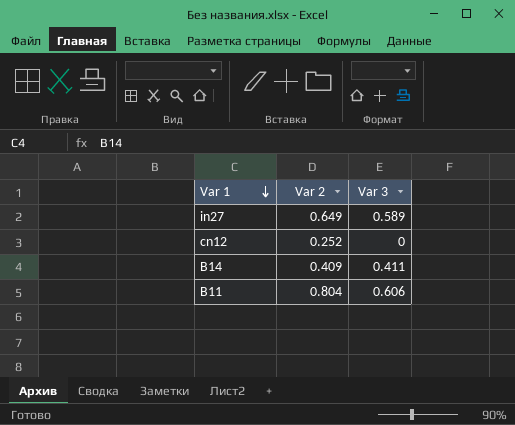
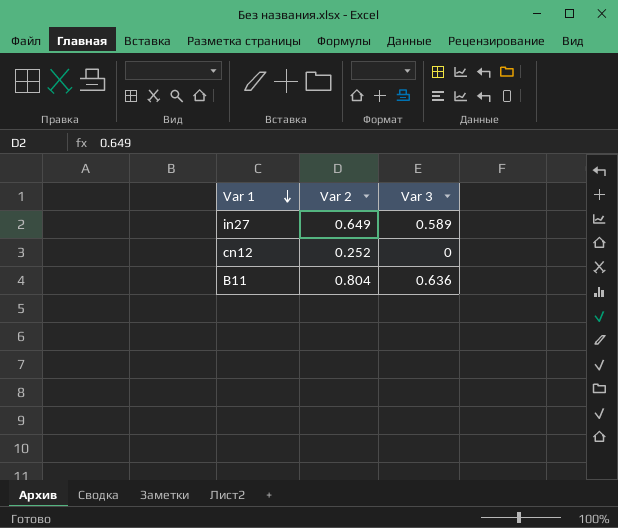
row B14: 0.409 | 0.411 -> none
B11 | Var 3: 0.606 -> 0.636

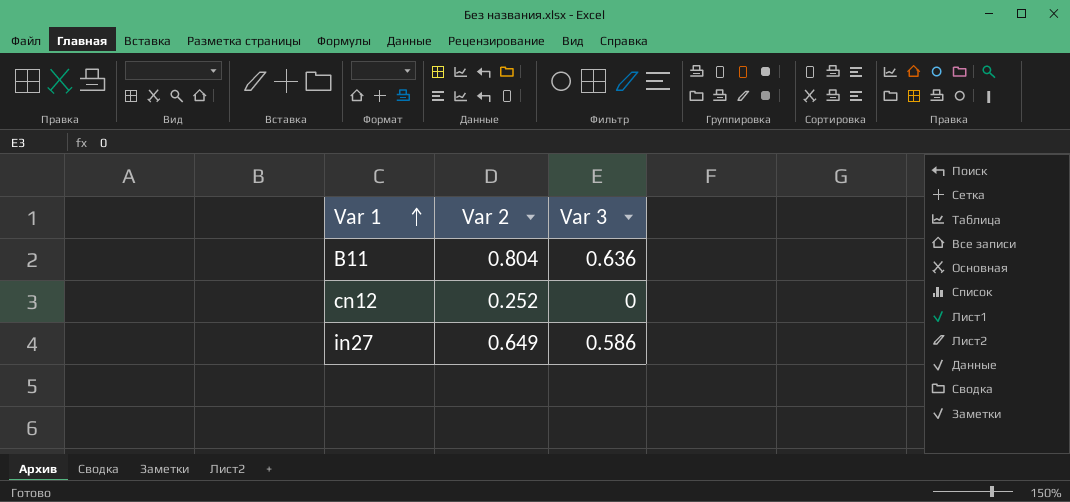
row order: Var 1 descending -> Var 1 ascending
in27 | Var 3: 0.589 -> 0.586

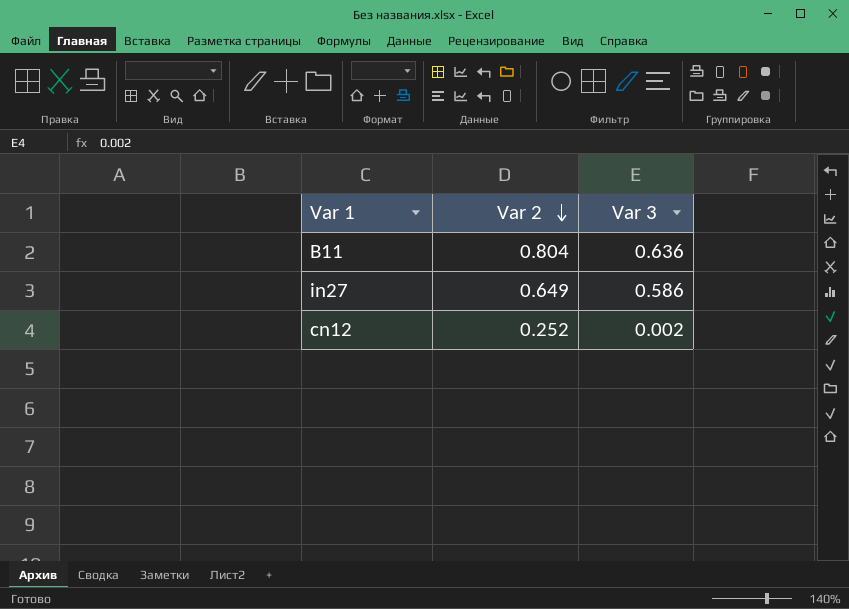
row order: Var 1 ascending -> Var 2 descending
cn12 | Var 3: 0 -> 0.002

